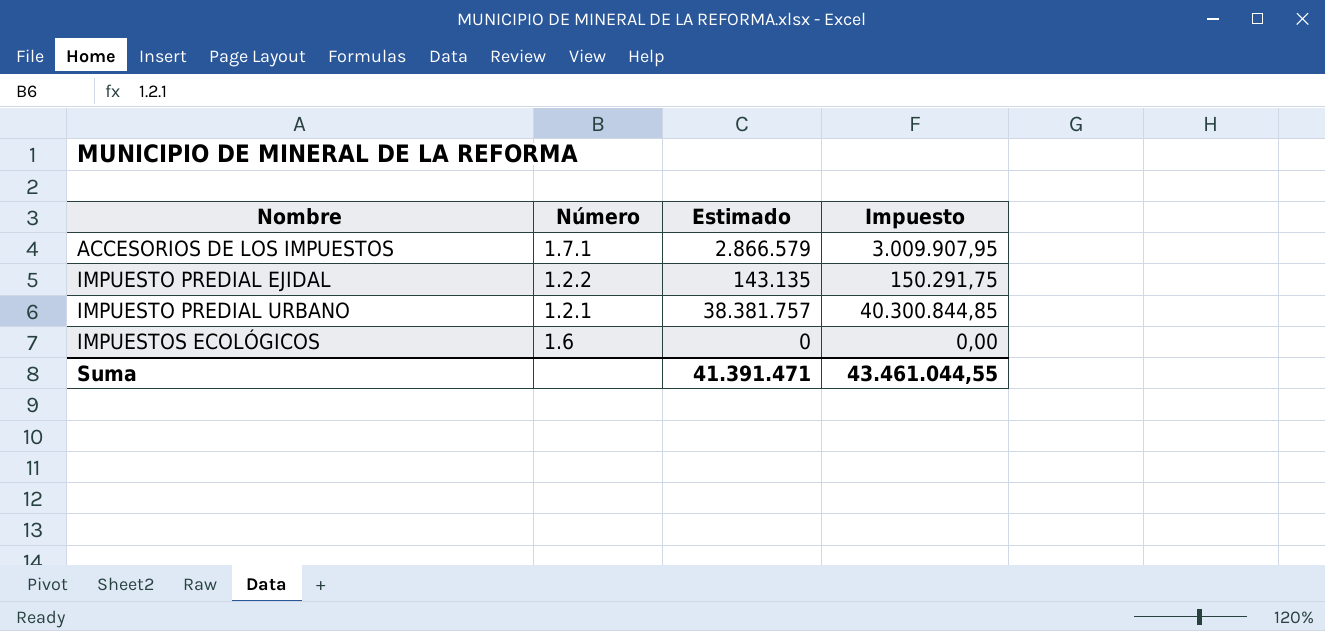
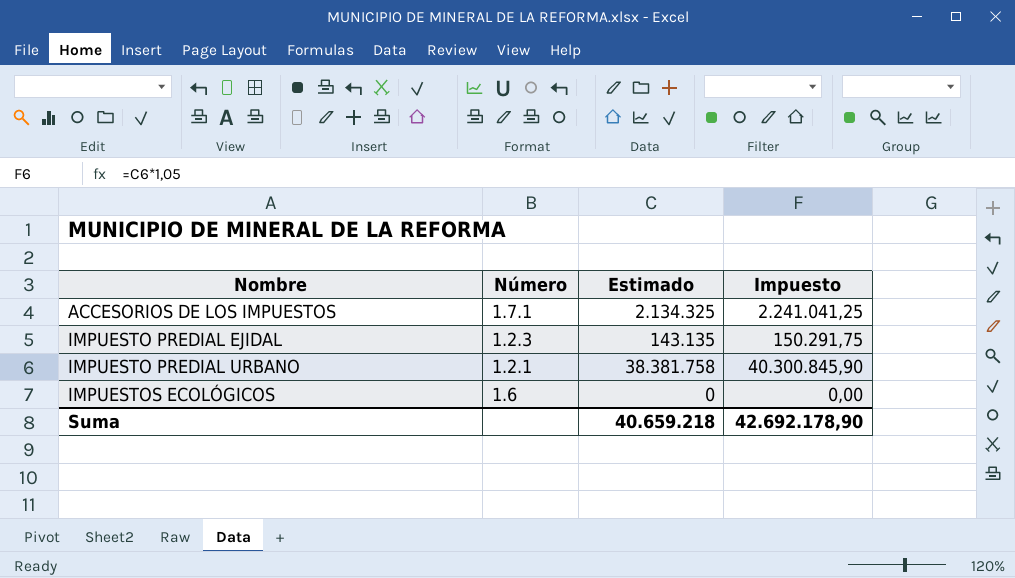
ACCESORIOS DE LOS IMPUESTOS | Estimado: 2.866.579 -> 2.134.325
ACCESORIOS DE LOS IMPUESTOS | Impuesto: 3.009.907,95 -> 2.241.041,25
IMPUESTO PREDIAL EJIDAL | Número: 1.2.2 -> 1.2.3
IMPUESTO PREDIAL URBANO | Estimado: 38.381.757 -> 38.381.758
IMPUESTO PREDIAL URBANO | Impuesto: 40.300.844,85 -> 40.300.845,90
Suma | Estimado: 41.391.471 -> 40.659.218
Suma | Impuesto: 43.461.044,55 -> 42.692.178,90

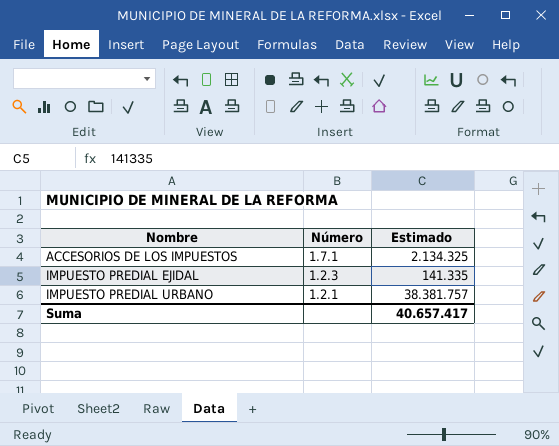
column Impuesto | formula: [Estimado] * 1,05 -> none
row IMPUESTOS ECOLÓGICOS: 1.6 | 0 | 0,00 -> none
IMPUESTO PREDIAL EJIDAL | Estimado: 143.135 -> 141.335
IMPUESTO PREDIAL URBANO | Estimado: 38.381.758 -> 38.381.757
Suma | Estimado: 40.659.218 -> 40.657.417

